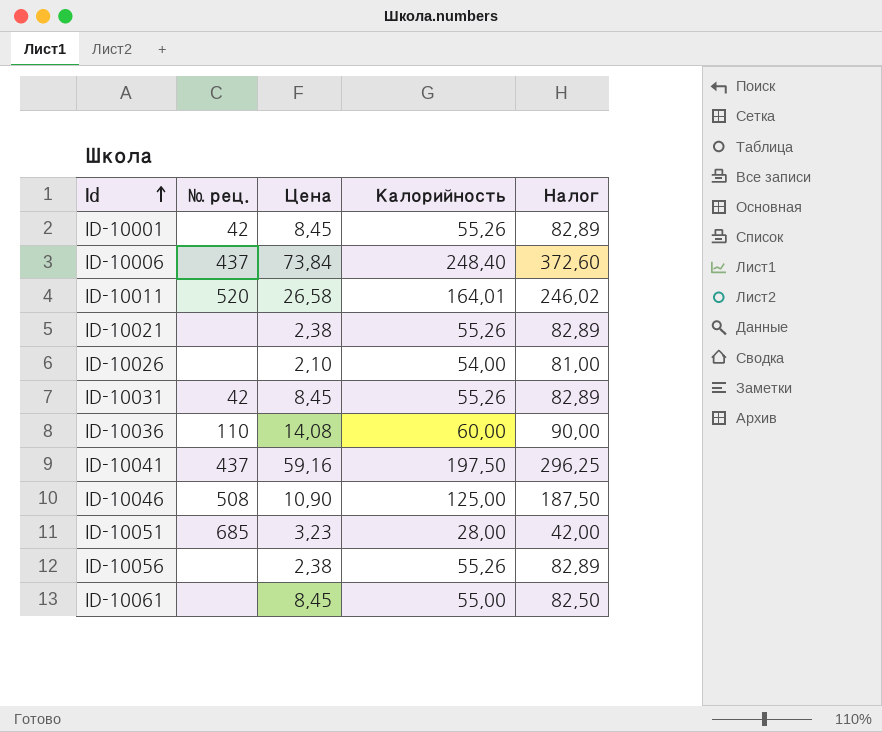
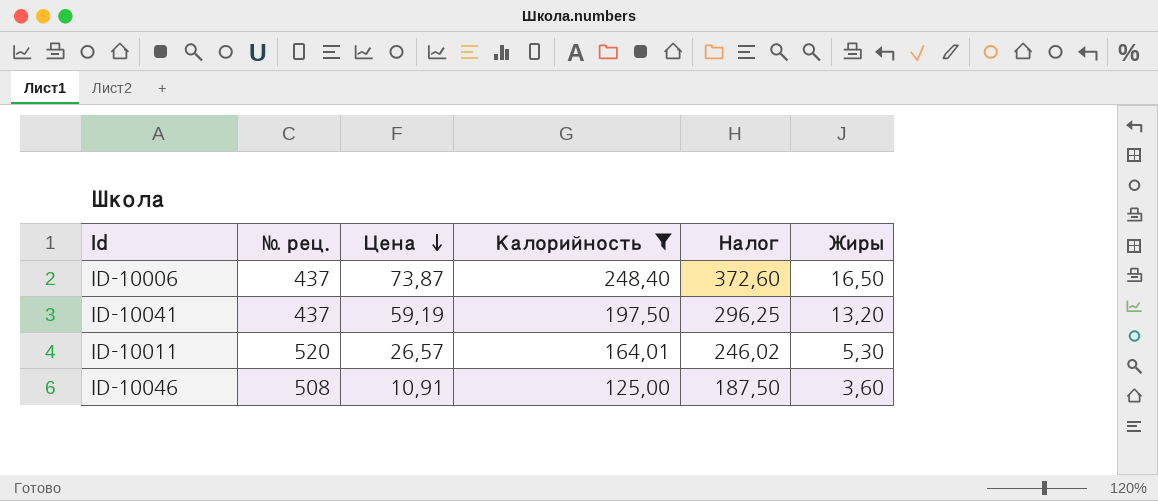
filter: none -> Калорийность >= 125,00
row order: Id ascending -> Цена descending
column Жиры | position: none -> 6
ID-10006 | Цена: 73,84 -> 73,87
ID-10041 | Цена: 59,16 -> 59,19
ID-10011 | Цена: 26,58 -> 26,57
ID-10046 | Цена: 10,90 -> 10,91

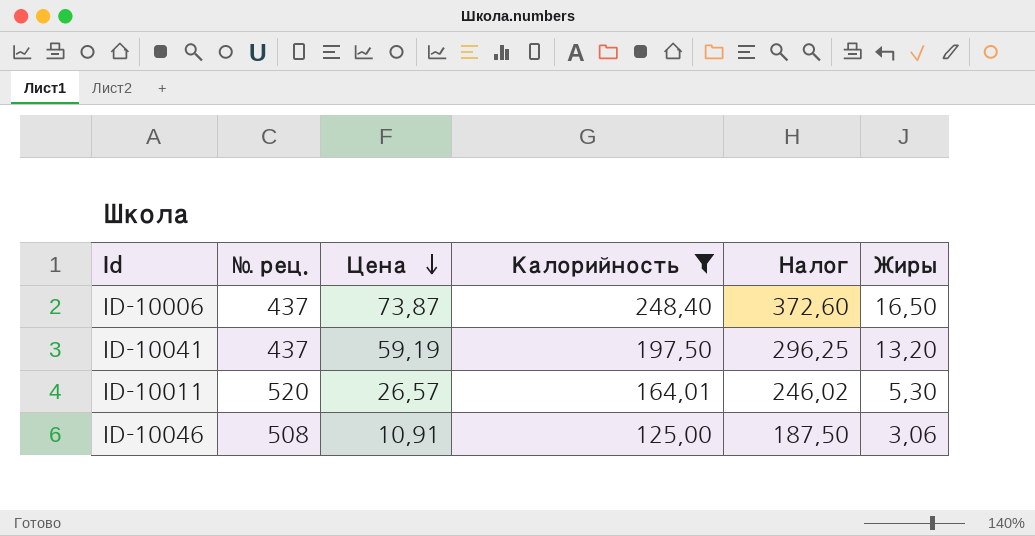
ID-10046 | Жиры: 3,60 -> 3,06

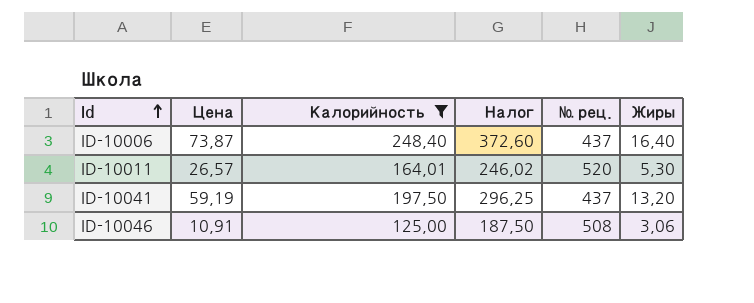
row order: Цена descending -> Id ascending
column № рец. | position: 2 -> 5
ID-10006 | Жиры: 16,50 -> 16,40

